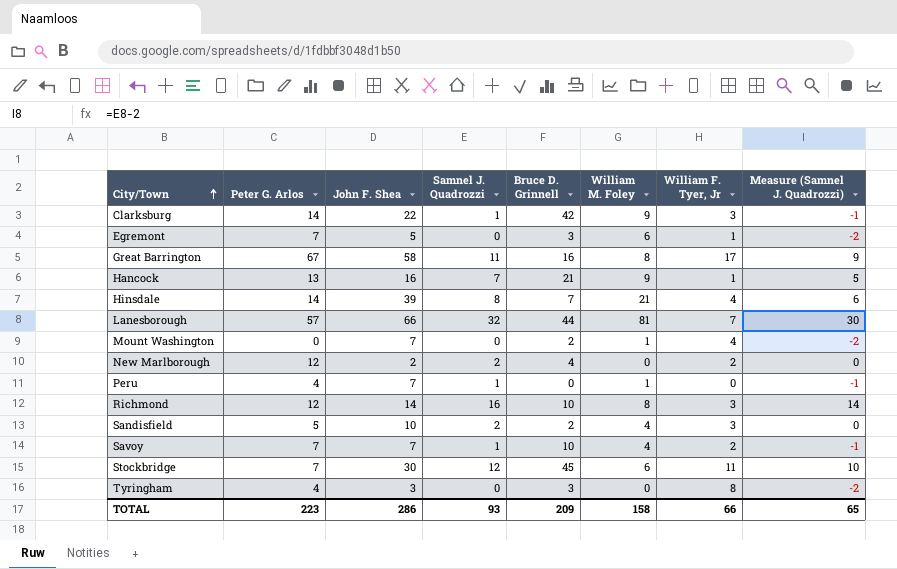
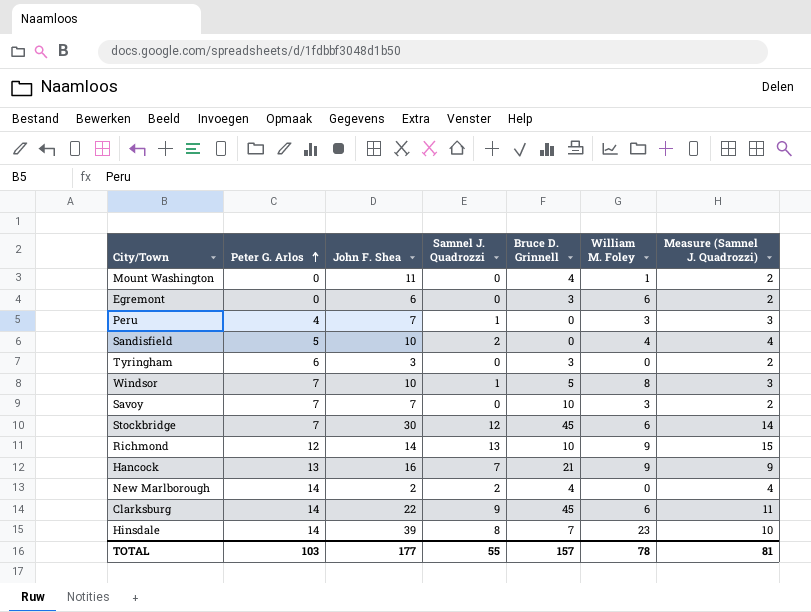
row order: City/Town ascending -> Peter G. Arlos ascending
column William F. Tyer, Jr | position: 7 -> none
column Measure (Samnel J. Quadrozzi) | formula: [Samnel J. Quadrozzi] - 2 -> [Samnel J. Quadrozzi] + 2
row Great Barrington: 67 | 58 | 11 | 16 | 8 | 17 | 9 -> none
row Lanesborough: 57 | 66 | 32 | 44 | 81 | 7 | 30 -> none
Mount Washington | John F. Shea: 7 -> 11
Mount Washington | Bruce D. Grinnell: 2 -> 4
Egremont | Peter G. Arlos: 7 -> 0
Egremont | John F. Shea: 5 -> 6
Peru | William M. Foley: 1 -> 3
Sandisfield | Bruce D. Grinnell: 2 -> 0
Tyringham | Peter G. Arlos: 4 -> 6
row Windsor: none -> 7 | 10 | 1 | 5 | 8 | 3
Savoy | Samnel J. Quadrozzi: 1 -> 0
Savoy | William M. Foley: 4 -> 3
Richmond | Samnel J. Quadrozzi: 16 -> 13
Richmond | William M. Foley: 8 -> 9
New Marlborough | Peter G. Arlos: 12 -> 14
Clarksburg | Samnel J. Quadrozzi: 1 -> 9
Clarksburg | Bruce D. Grinnell: 42 -> 45
Clarksburg | William M. Foley: 9 -> 6
Hinsdale | William M. Foley: 21 -> 23
TOTAL | Peter G. Arlos: 223 -> 103
TOTAL | John F. Shea: 286 -> 177
TOTAL | Samnel J. Quadrozzi: 93 -> 55
TOTAL | Bruce D. Grinnell: 209 -> 157
TOTAL | William M. Foley: 158 -> 78
TOTAL | Measure (Samnel J. Quadrozzi): 65 -> 81

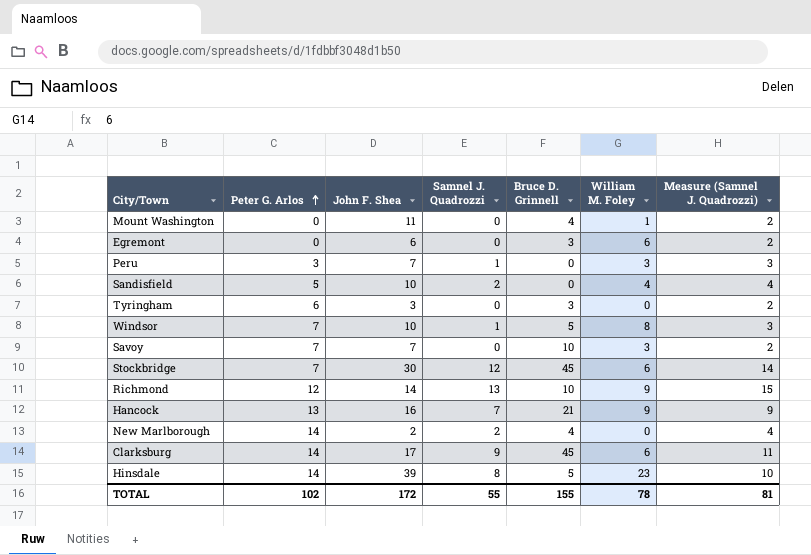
Peru | Peter G. Arlos: 4 -> 3
Clarksburg | John F. Shea: 22 -> 17
Hinsdale | Bruce D. Grinnell: 7 -> 5
TOTAL | Peter G. Arlos: 103 -> 102
TOTAL | John F. Shea: 177 -> 172
TOTAL | Bruce D. Grinnell: 157 -> 155

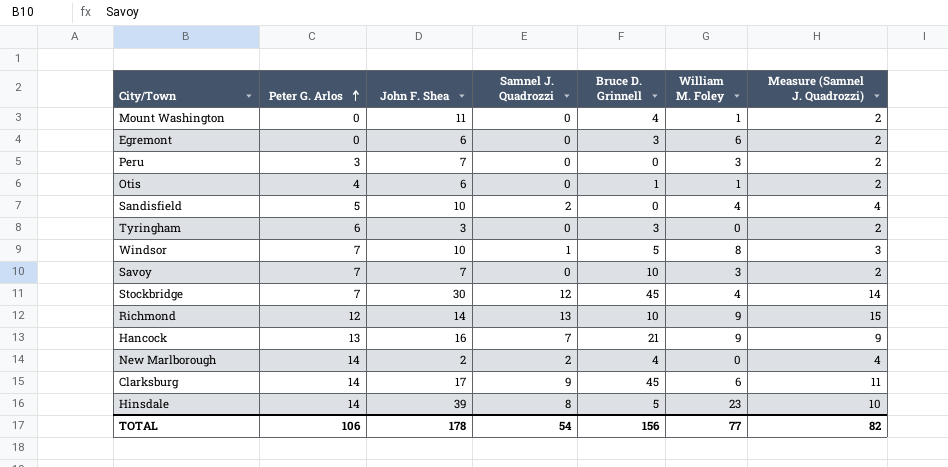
Peru | Samnel J. Quadrozzi: 1 -> 0
Peru | Measure (Samnel J. Quadrozzi): 3 -> 2
row Otis: none -> 4 | 6 | 0 | 1 | 1 | 2
Stockbridge | William M. Foley: 6 -> 4
TOTAL | Peter G. Arlos: 102 -> 106
TOTAL | John F. Shea: 172 -> 178
TOTAL | Samnel J. Quadrozzi: 55 -> 54
TOTAL | Bruce D. Grinnell: 155 -> 156
TOTAL | William M. Foley: 78 -> 77
TOTAL | Measure (Samnel J. Quadrozzi): 81 -> 82

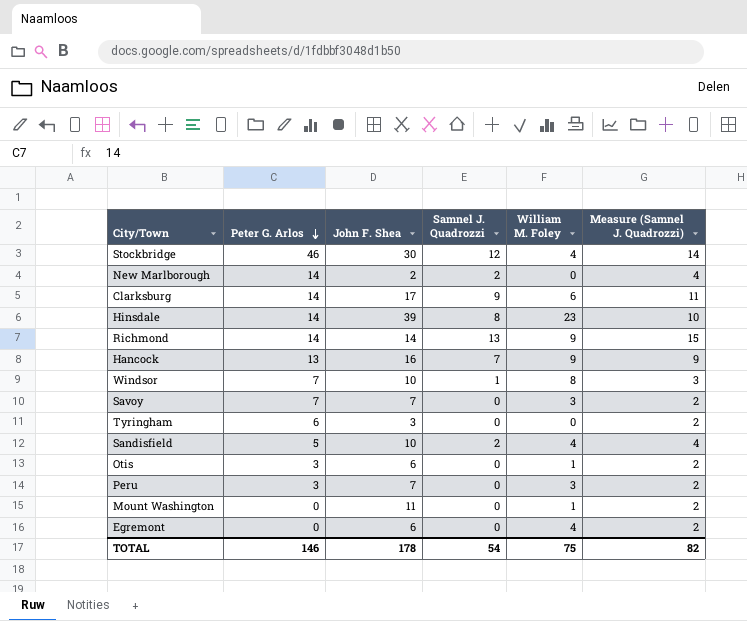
row order: Peter G. Arlos ascending -> Peter G. Arlos descending
column Bruce D. Grinnell | position: 5 -> none
Stockbridge | Peter G. Arlos: 7 -> 46
Richmond | Peter G. Arlos: 12 -> 14
Otis | Peter G. Arlos: 4 -> 3
Egremont | William M. Foley: 6 -> 4
TOTAL | Peter G. Arlos: 106 -> 146
TOTAL | William M. Foley: 77 -> 75

